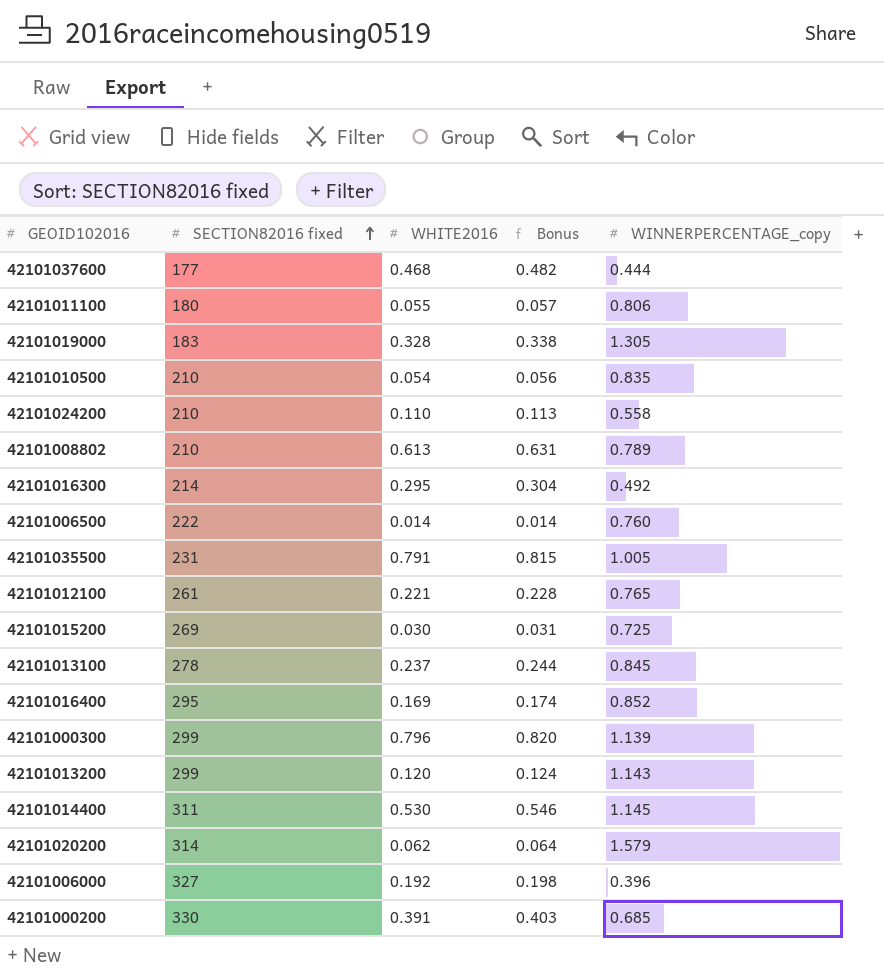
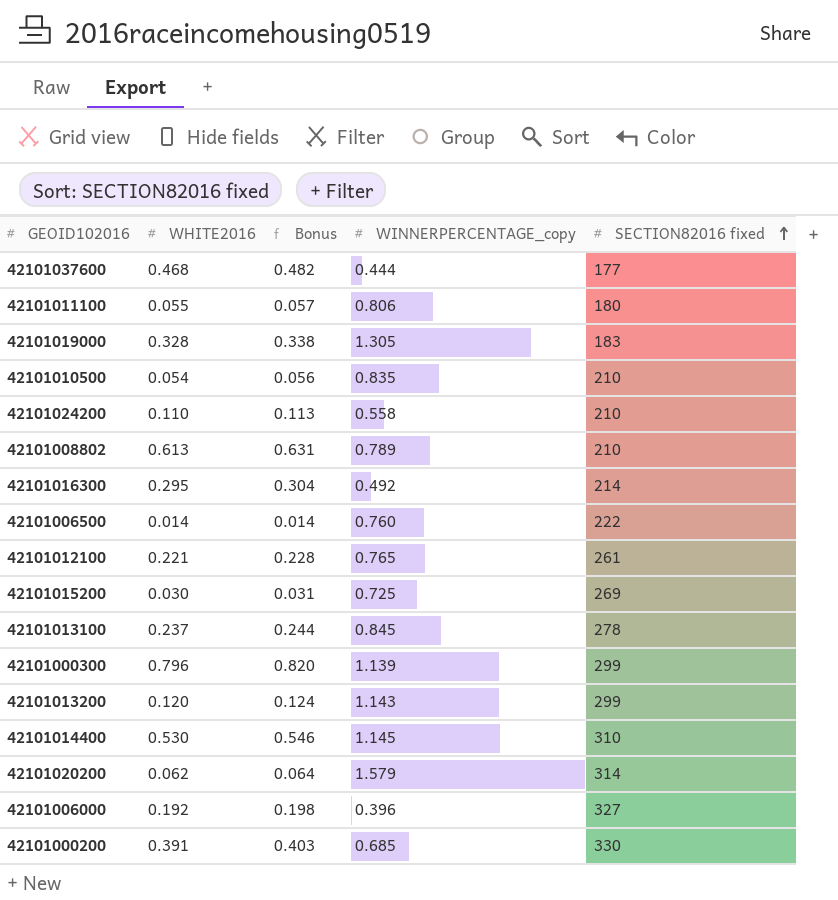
column SECTION82016 fixed | position: 2 -> 5
row 42101035500: 231 | 0.791 | 0.815 | 1.005 -> none
row 42101016400: 295 | 0.169 | 0.174 | 0.852 -> none
42101014400 | SECTION82016 fixed: 311 -> 310

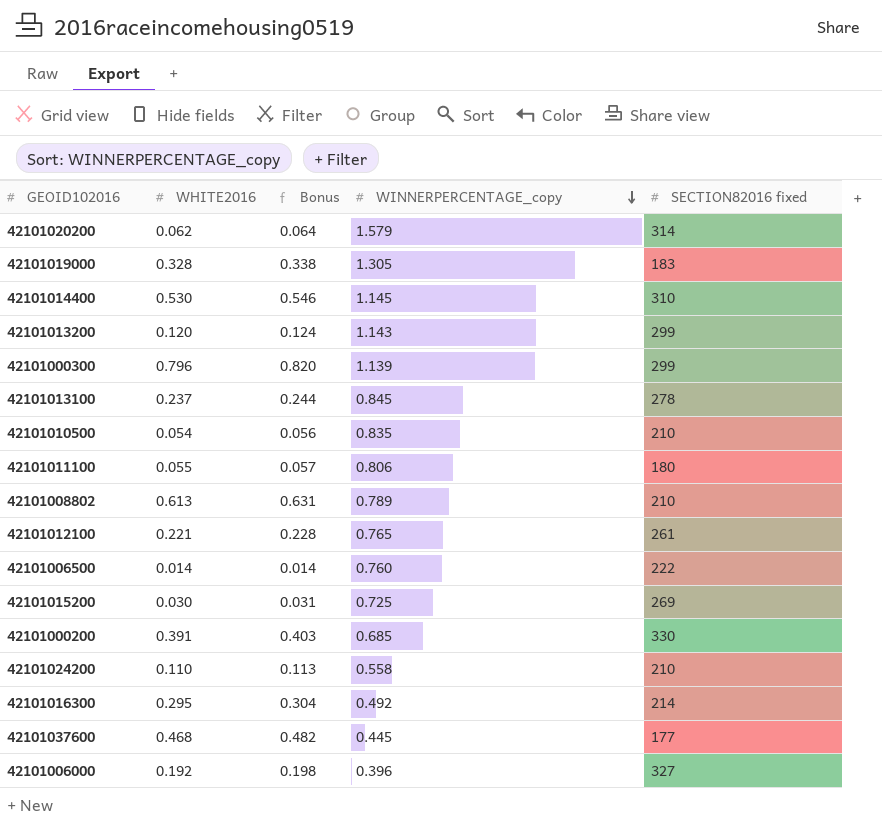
row order: SECTION82016 fixed ascending -> WINNERPERCENTAGE_copy descending
42101037600 | WINNERPERCENTAGE_copy: 0.444 -> 0.445

